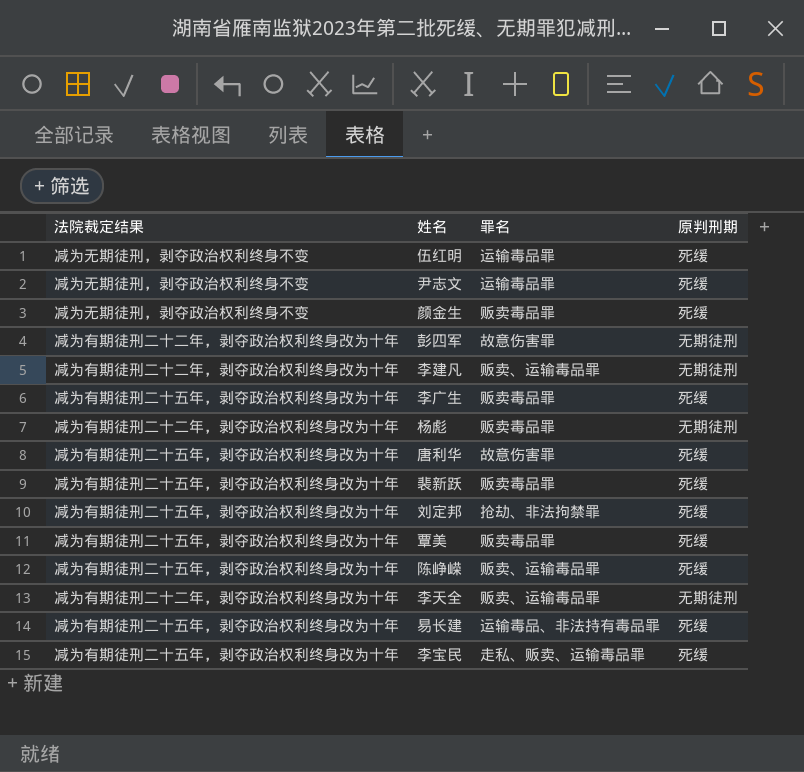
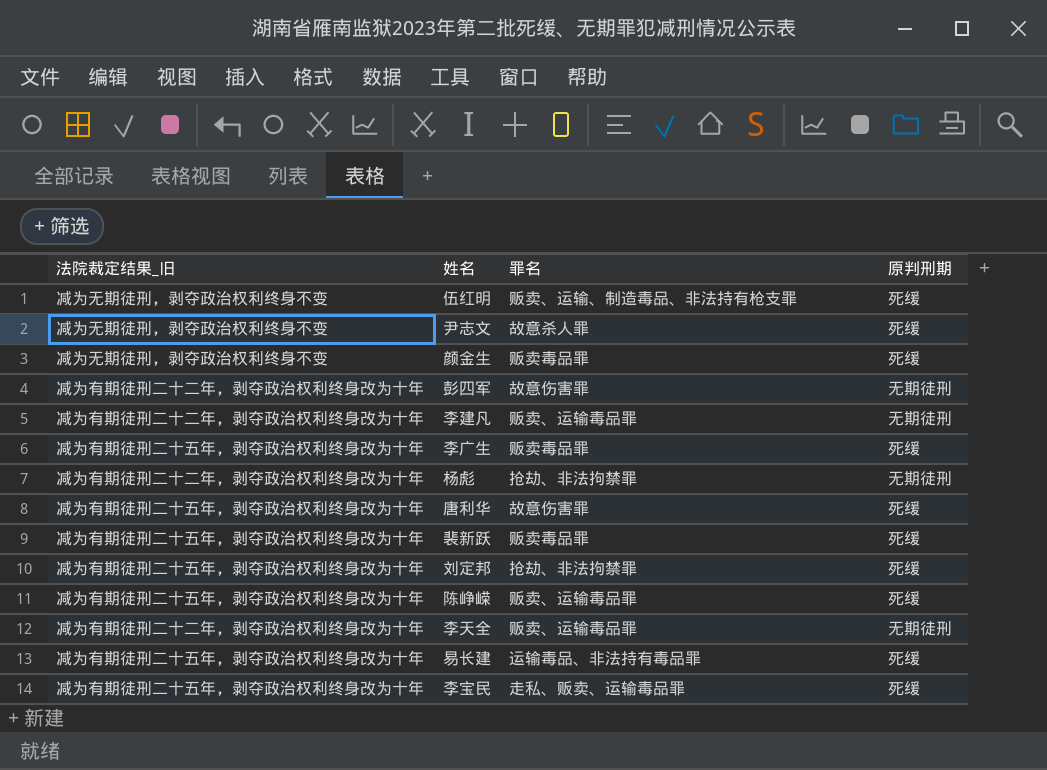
column name: 法院裁定结果 -> 法院裁定结果_旧
row 覃美: 减为有期徒刑二十五年，剥夺政治权利终身改为十年 | 贩卖毒品罪 | 死缓 -> none
伍红明 | 罪名: 运输毒品罪 -> 贩卖、运输、制造毒品、非法持有枪支罪
尹志文 | 罪名: 运输毒品罪 -> 故意杀人罪
杨彪 | 罪名: 贩卖毒品罪 -> 抢劫、非法拘禁罪

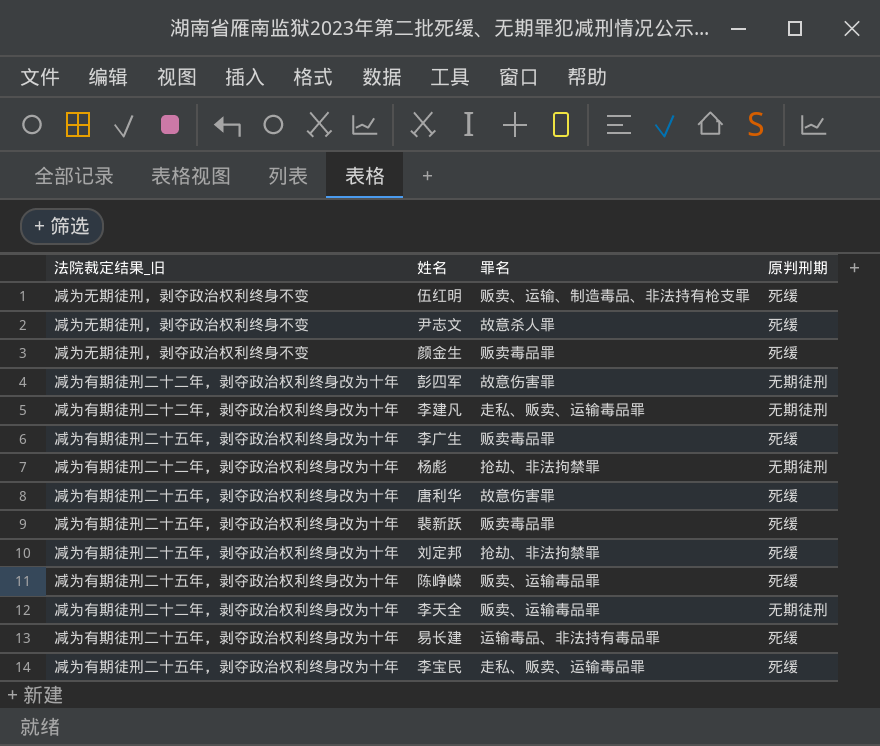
李建凡 | 罪名: 贩卖、运输毒品罪 -> 走私、贩卖、运输毒品罪

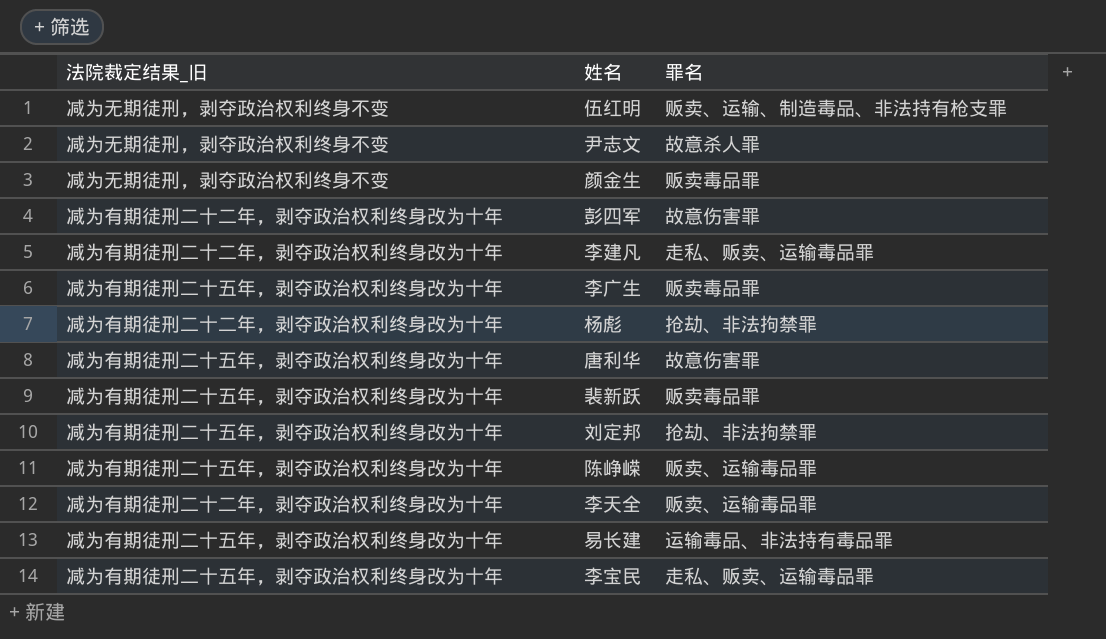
column 原判刑期 | position: 4 -> none

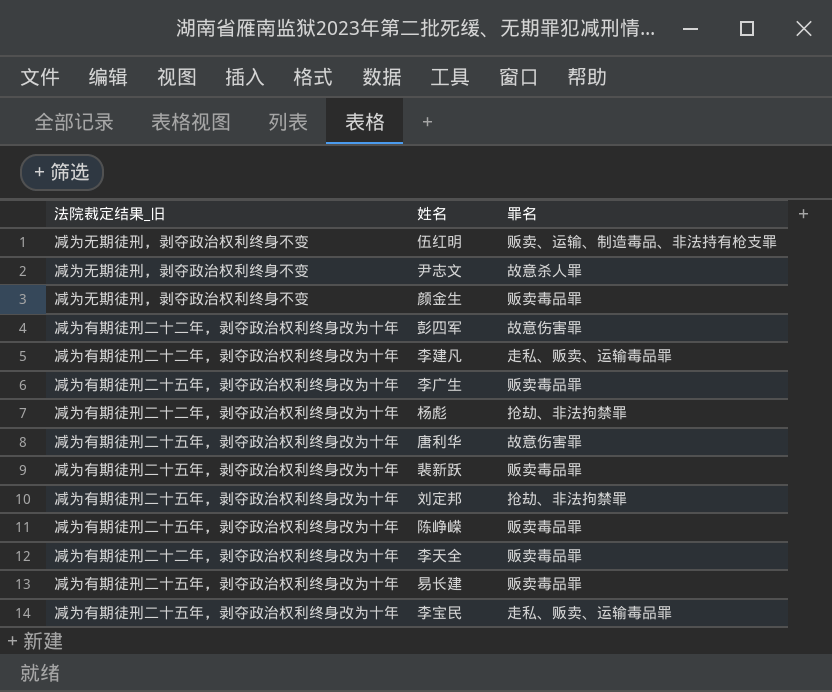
陈峥嵘 | 罪名: 贩卖、运输毒品罪 -> 贩卖毒品罪
李天全 | 罪名: 贩卖、运输毒品罪 -> 贩卖毒品罪
易长建 | 罪名: 运输毒品、非法持有毒品罪 -> 贩卖毒品罪

